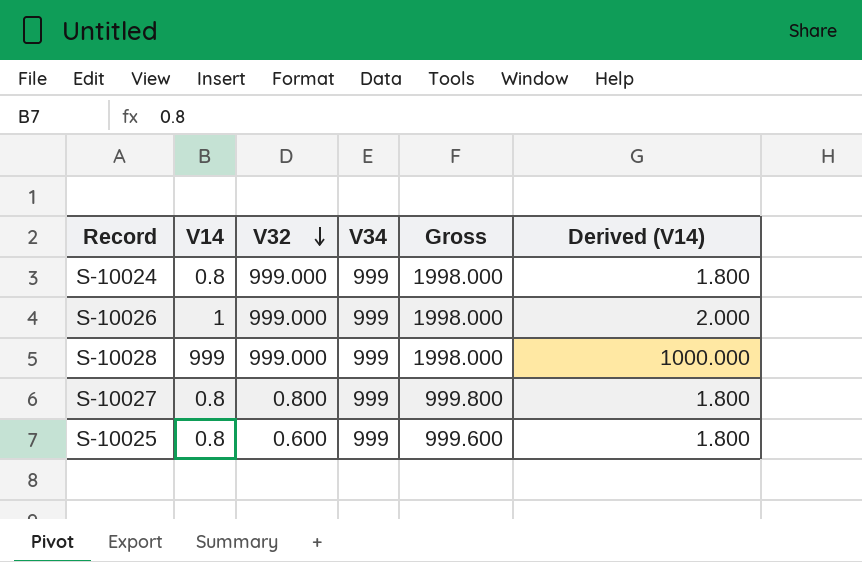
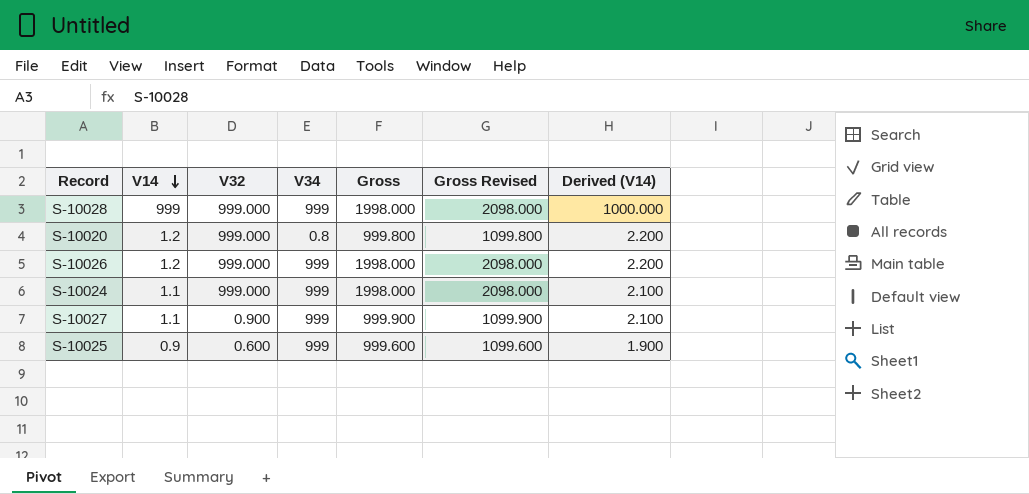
row order: V32 descending -> V14 descending
column Gross Revised | formula: none -> [Gross] + 100
row S-10020: none -> 1.2 | 999.000 | 0.8 | 999.800 | 1099.800 | 2.200
S-10026 | V14: 1 -> 1.2
S-10026 | Derived (V14): 2.000 -> 2.200
S-10024 | V14: 0.8 -> 1.1
S-10024 | Derived (V14): 1.800 -> 2.100
S-10027 | V14: 0.8 -> 1.1
S-10027 | V32: 0.800 -> 0.900
S-10027 | Gross: 999.800 -> 999.900
S-10027 | Derived (V14): 1.800 -> 2.100
S-10025 | V14: 0.8 -> 0.9
S-10025 | Derived (V14): 1.800 -> 1.900

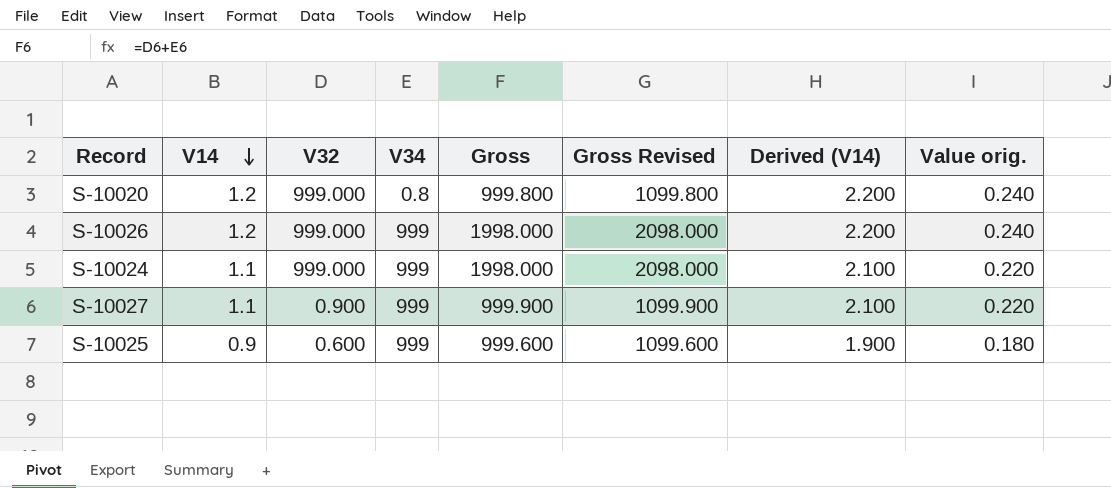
column Value orig. | formula: none -> [V14] * 0.2
row S-10028: 999 | 999.000 | 999 | 1998.000 | 2098.000 | 1000.000 -> none

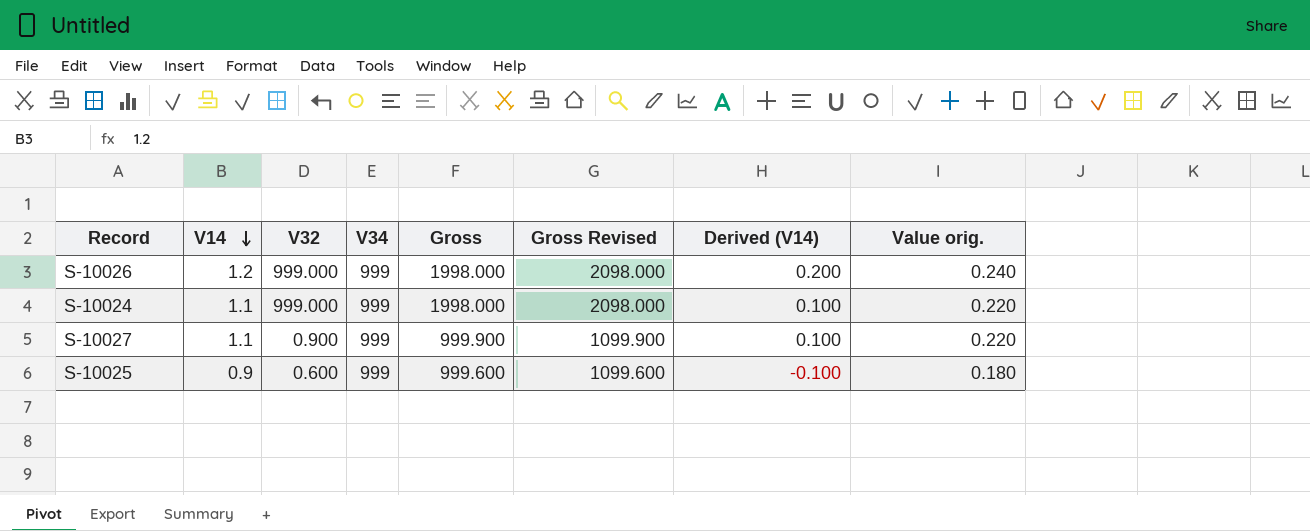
column Derived (V14) | formula: [V14] + 1 -> [V14] - 1
row S-10020: 1.2 | 999.000 | 0.8 | 999.800 | 1099.800 | 2.200 | 0.240 -> none

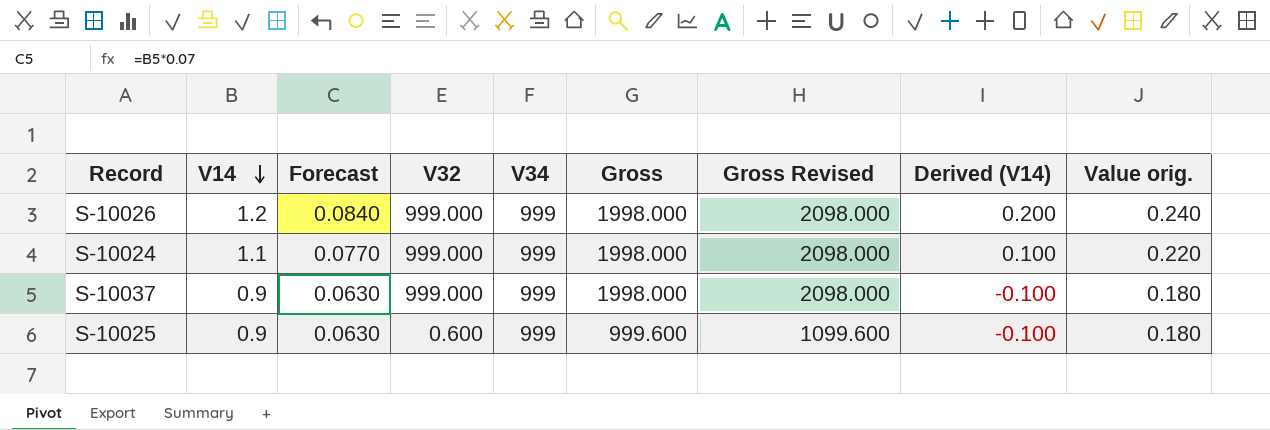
column Forecast | formula: none -> [V14] * 0.07
row S-10027: 1.1 | 0.900 | 999 | 999.900 | 1099.900 | 0.100 | 0.220 -> none
row S-10037: none -> 0.9 | 0.0630 | 999.000 | 999 | 1998.000 | 2098.000 | -0.100 | 0.180

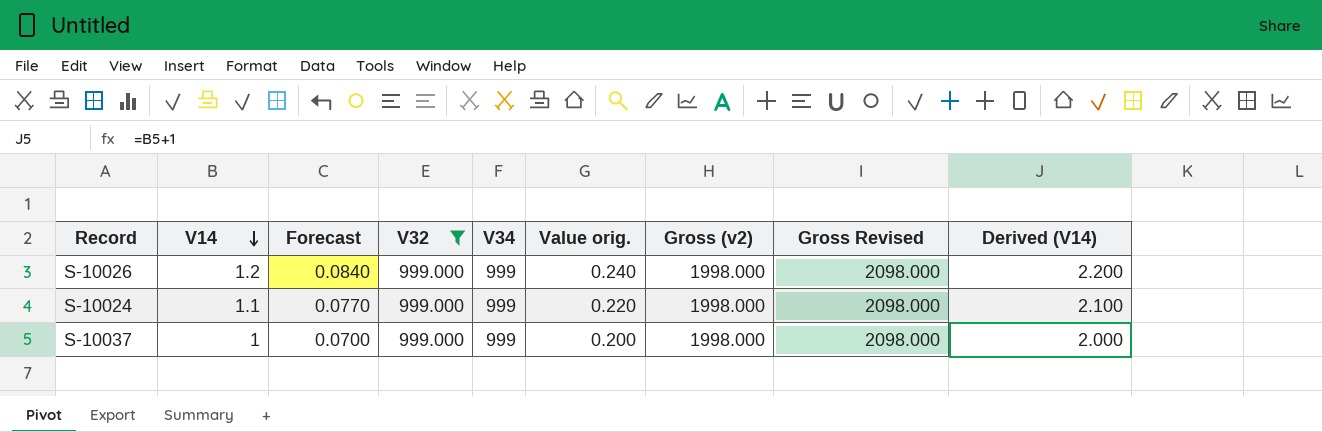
filter: none -> V32 = 999.000
column Value orig. | position: 9 -> 6
column name: Gross -> Gross (v2)
column Derived (V14) | formula: [V14] - 1 -> [V14] + 1
S-10037 | V14: 0.9 -> 1
S-10037 | Forecast: 0.0630 -> 0.0700
S-10037 | Value orig.: 0.180 -> 0.200

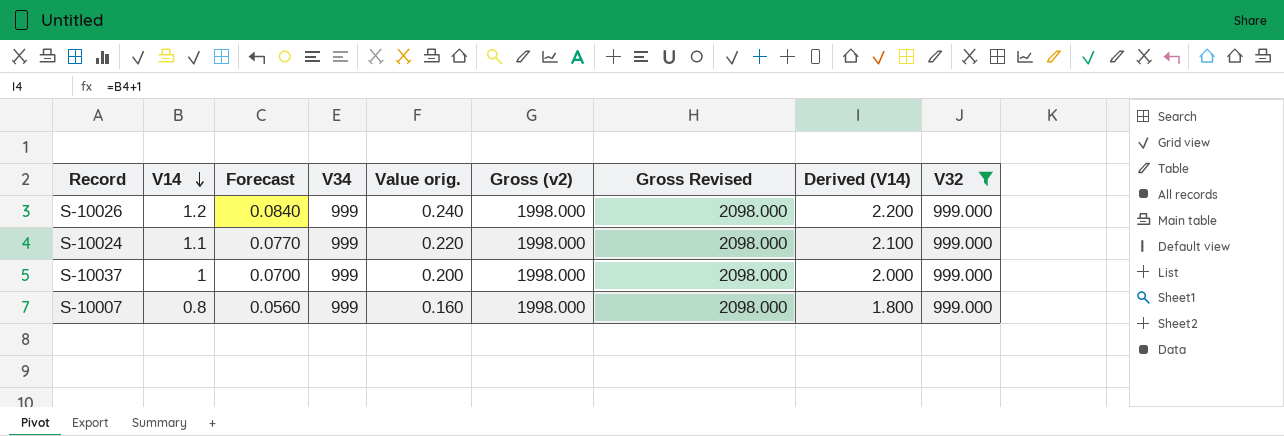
column V32 | position: 4 -> 9
row S-10007: none -> 0.8 | 0.0560 | 999 | 0.160 | 1998.000 | 2098.000 | 1.800 | 999.000

